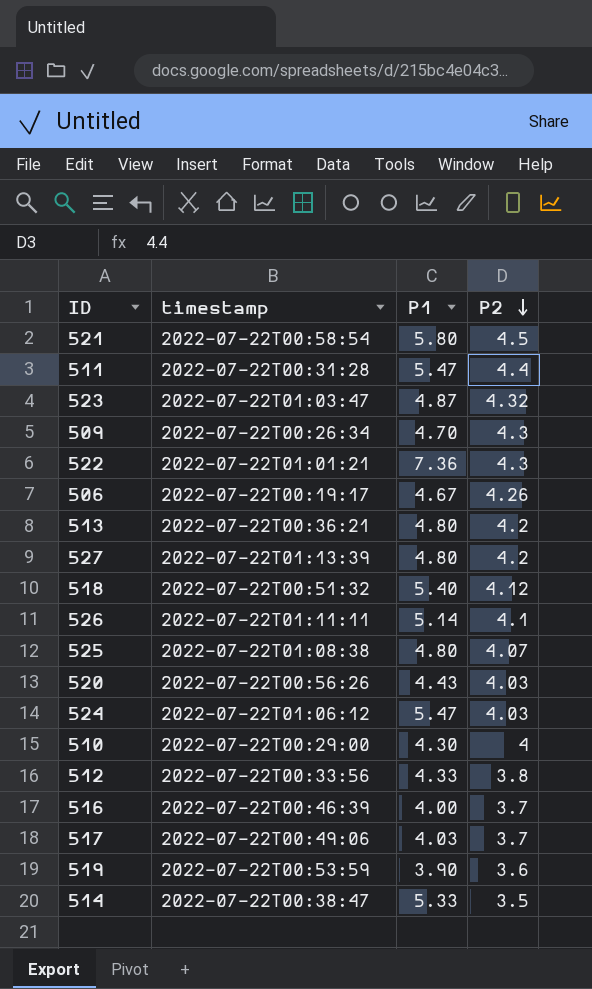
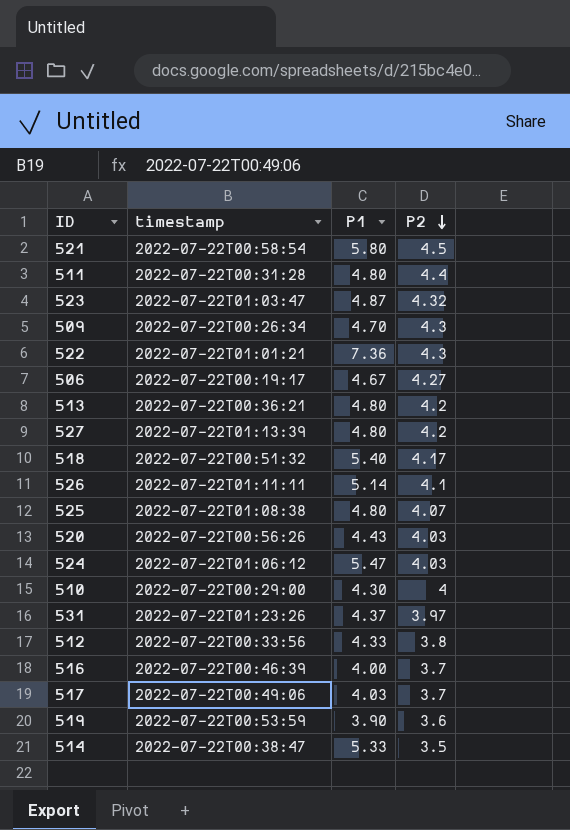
511 | P1: 5.47 -> 4.80
506 | P2: 4.26 -> 4.27
518 | P2: 4.12 -> 4.17
row 531: none -> 2022-07-22T01:23:26 | 4.37 | 3.97

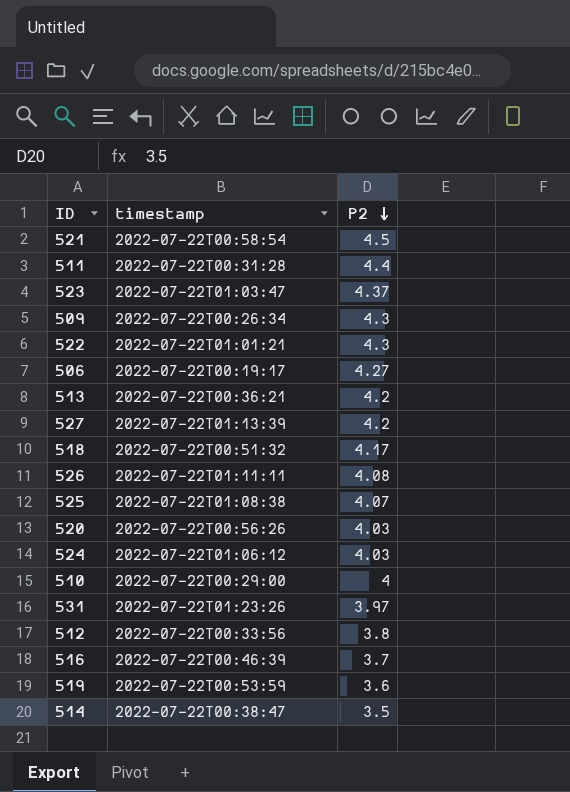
column P1 | position: 3 -> none
row 517: 2022-07-22T00:49:06 | 4.03 | 3.7 -> none
523 | P2: 4.32 -> 4.37
526 | P2: 4.1 -> 4.08

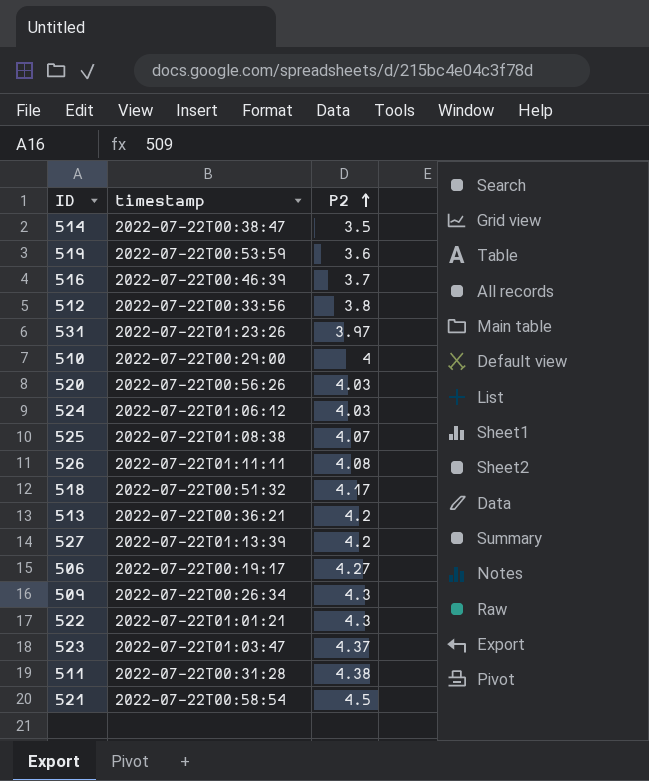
row order: P2 descending -> P2 ascending
511 | P2: 4.4 -> 4.38

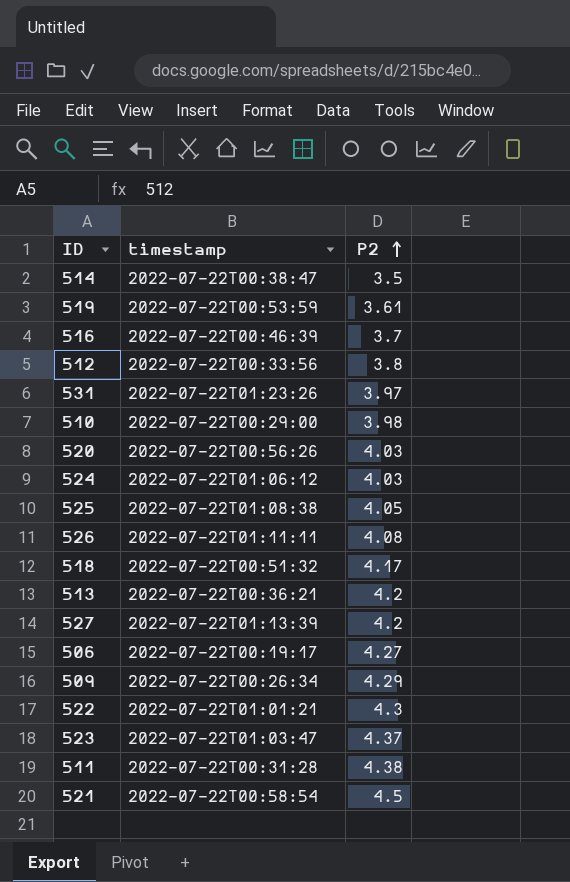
519 | P2: 3.6 -> 3.61
510 | P2: 4 -> 3.98
525 | P2: 4.07 -> 4.05
509 | P2: 4.3 -> 4.29

